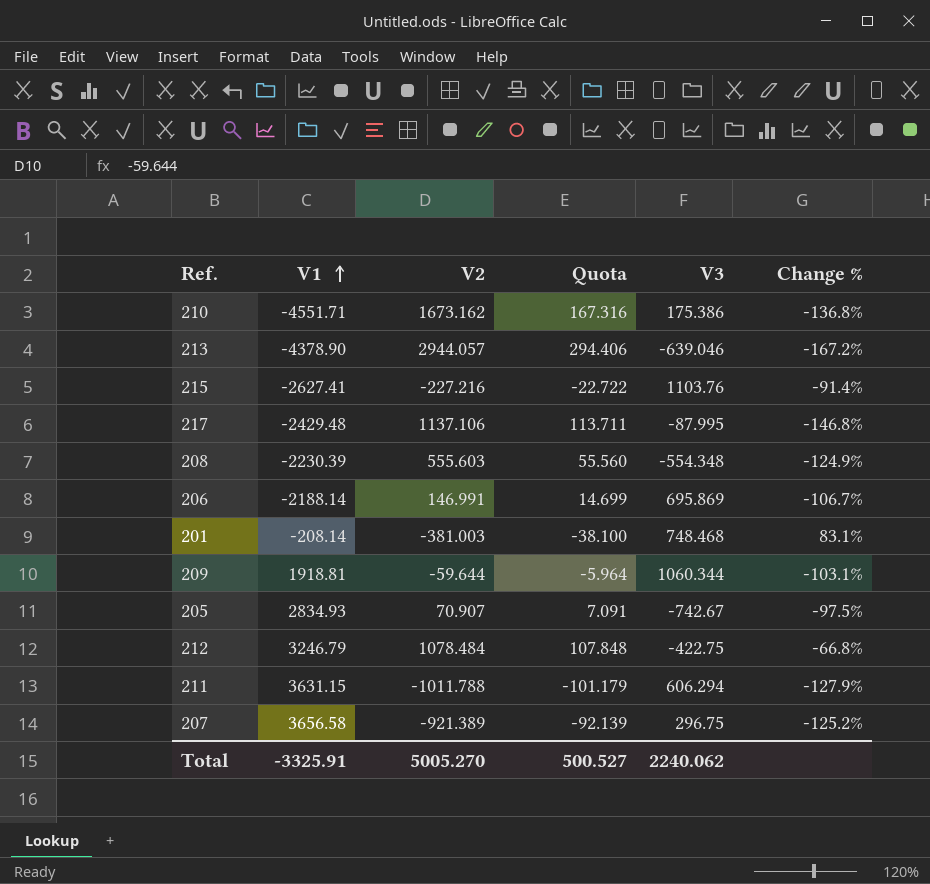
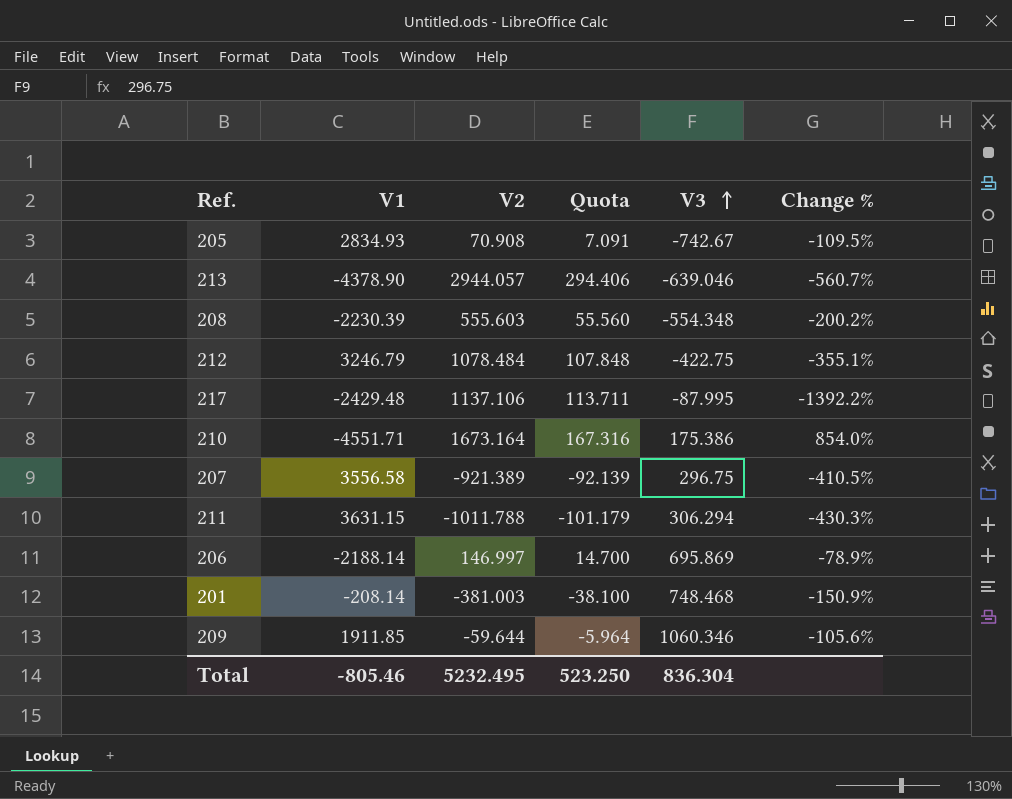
row order: V1 ascending -> V3 ascending
column Change % | formula: ([V2] - [V1]) / [V1] -> ([V2] - [V3]) / [V3]
row 215: -2627.41 | -227.216 | -22.722 | 1103.76 | -91.4% -> none
205 | V2: 70.907 -> 70.908
210 | V2: 1673.162 -> 1673.164
207 | V1: 3656.58 -> 3556.58
211 | V3: 606.294 -> 306.294
206 | V2: 146.991 -> 146.997
206 | Quota: 14.699 -> 14.700
209 | V1: 1918.81 -> 1911.85
209 | V3: 1060.344 -> 1060.346
Total | V1: -3325.91 -> -805.46
Total | V2: 5005.270 -> 5232.495
Total | Quota: 500.527 -> 523.250
Total | V3: 2240.062 -> 836.304

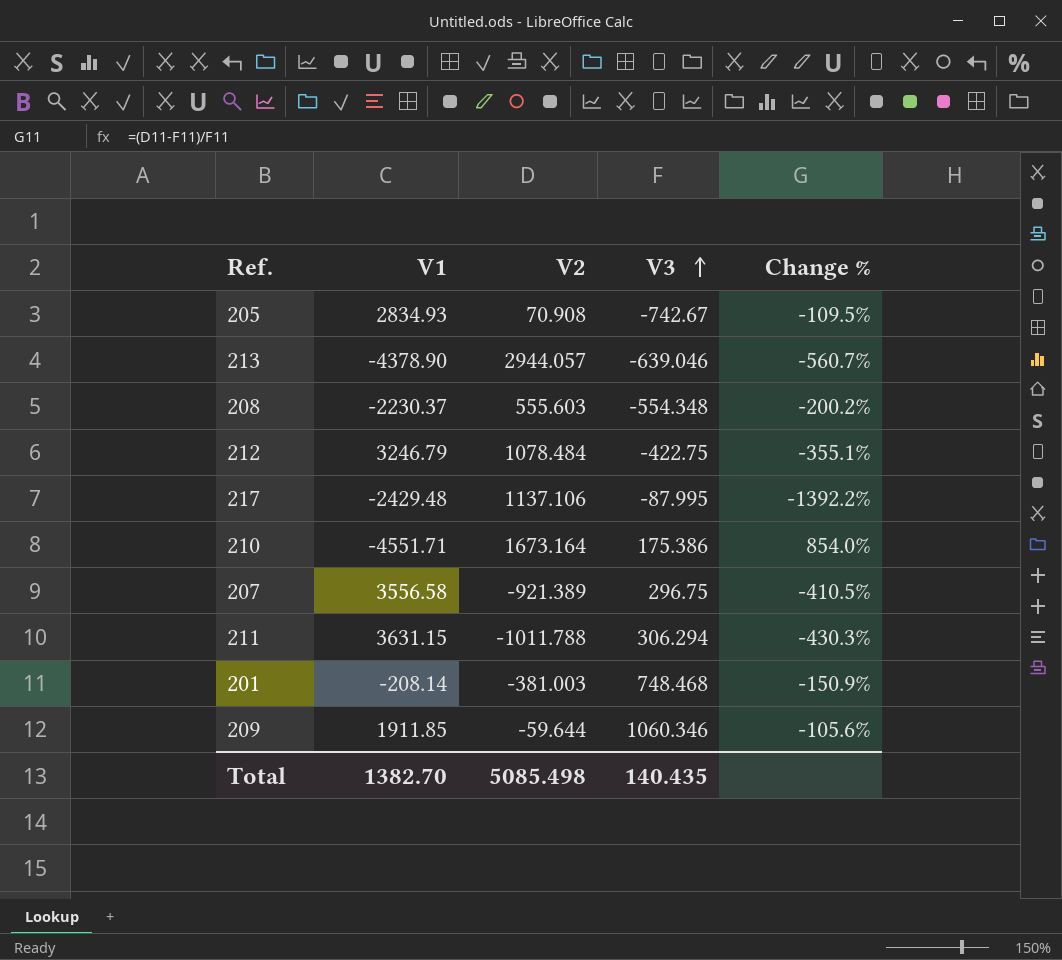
column Quota | formula: [V2] * 0.1 -> none
row 206: -2188.14 | 146.997 | 14.700 | 695.869 | -78.9% -> none
208 | V1: -2230.39 -> -2230.37
Total | V1: -805.46 -> 1382.70
Total | V2: 5232.495 -> 5085.498
Total | V3: 836.304 -> 140.435

